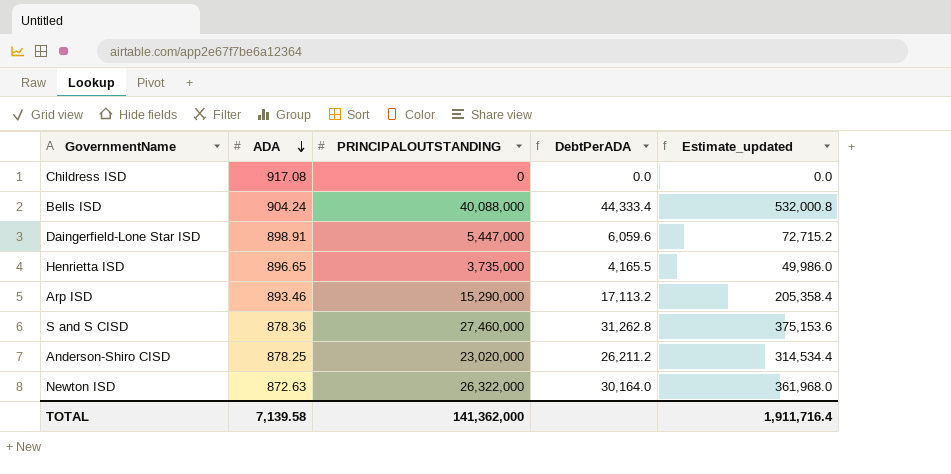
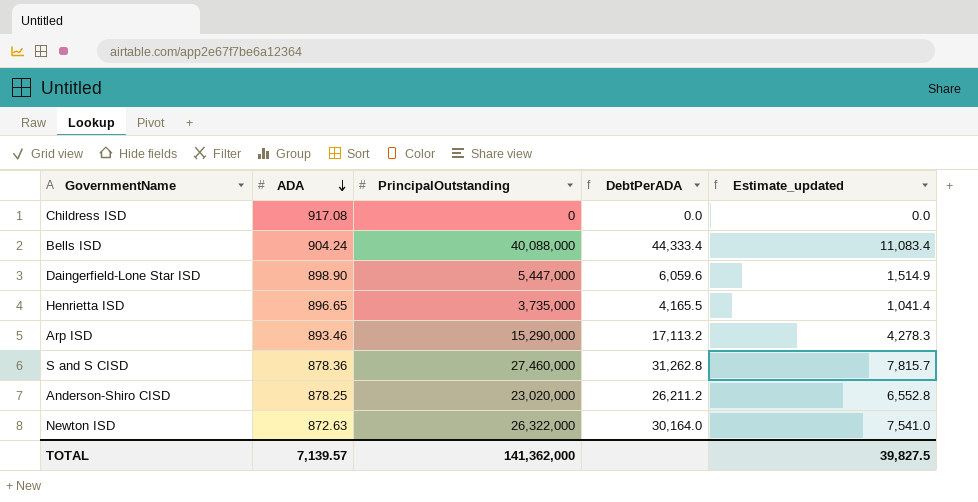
column name: PRINCIPALOUTSTANDING -> PrincipalOutstanding
column Estimate_updated | formula: [DebtPerADA] * 12 -> [DebtPerADA] * 0.25
Daingerfield-Lone Star ISD | ADA: 898.91 -> 898.90
TOTAL | ADA: 7,139.58 -> 7,139.57
TOTAL | Estimate_updated: 1,911,716.4 -> 39,827.5

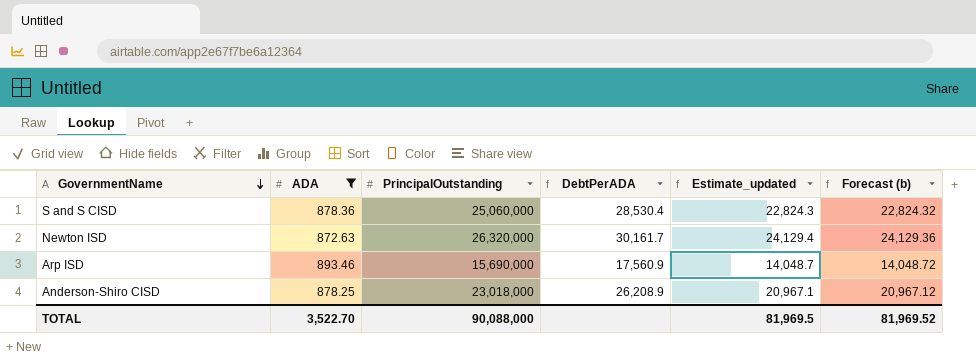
filter: none -> ADA <= 893.46
row order: ADA descending -> GovernmentName descending
column Estimate_updated | formula: [DebtPerADA] * 0.25 -> [DebtPerADA] * 0.8
column Forecast (b) | formula: none -> [DebtPerADA] * 0.8
S and S CISD | PrincipalOutstanding: 27,460,000 -> 25,060,000
S and S CISD | DebtPerADA: 31,262.8 -> 28,530.4
Newton ISD | PrincipalOutstanding: 26,322,000 -> 26,320,000
Newton ISD | DebtPerADA: 30,164.0 -> 30,161.7
Arp ISD | PrincipalOutstanding: 15,290,000 -> 15,690,000
Arp ISD | DebtPerADA: 17,113.2 -> 17,560.9
Anderson-Shiro CISD | PrincipalOutstanding: 23,020,000 -> 23,018,000
Anderson-Shiro CISD | DebtPerADA: 26,211.2 -> 26,208.9
TOTAL | ADA: 7,139.57 -> 3,522.70
TOTAL | PrincipalOutstanding: 141,362,000 -> 90,088,000
TOTAL | Estimate_updated: 39,827.5 -> 81,969.5

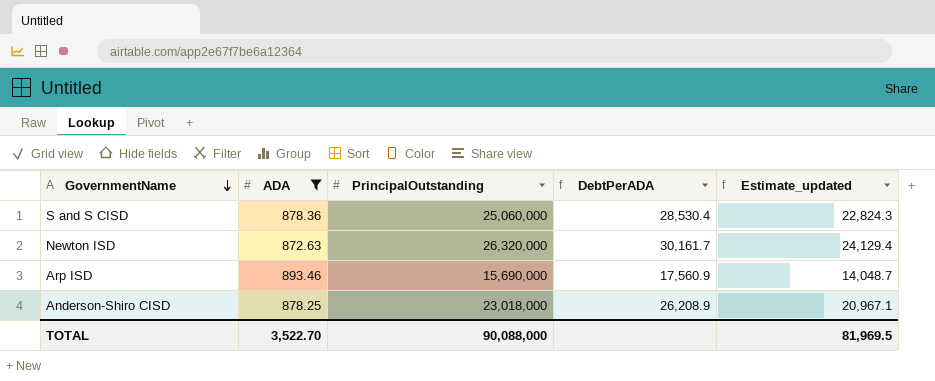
column Forecast (b) | formula: [DebtPerADA] * 0.8 -> none

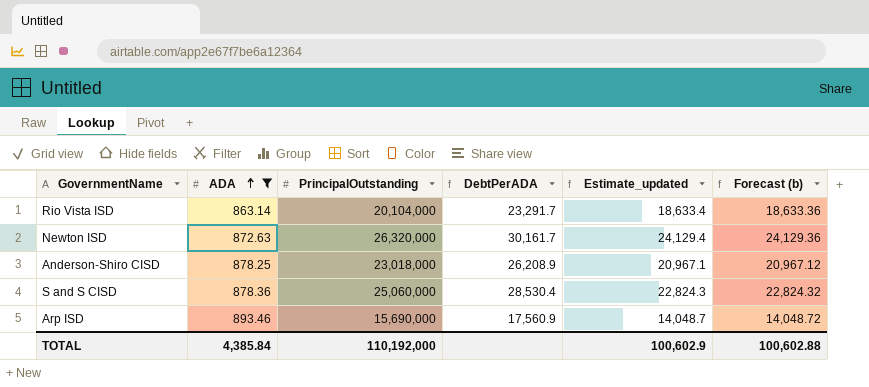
row order: GovernmentName descending -> ADA ascending
column Forecast (b) | formula: none -> [DebtPerADA] * 0.8
row Rio Vista ISD: none -> 863.14 | 20,104,000 | 23,291.7 | 18,633.4 | 18,633.36
TOTAL | ADA: 3,522.70 -> 4,385.84
TOTAL | PrincipalOutstanding: 90,088,000 -> 110,192,000
TOTAL | Estimate_updated: 81,969.5 -> 100,602.9

